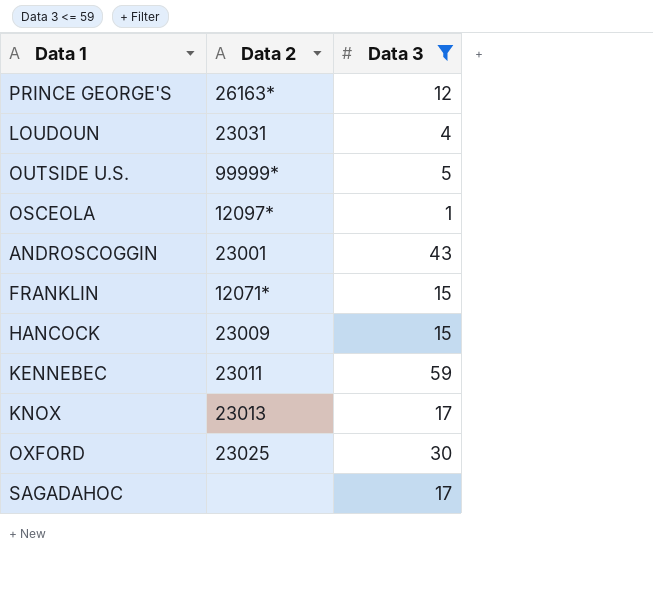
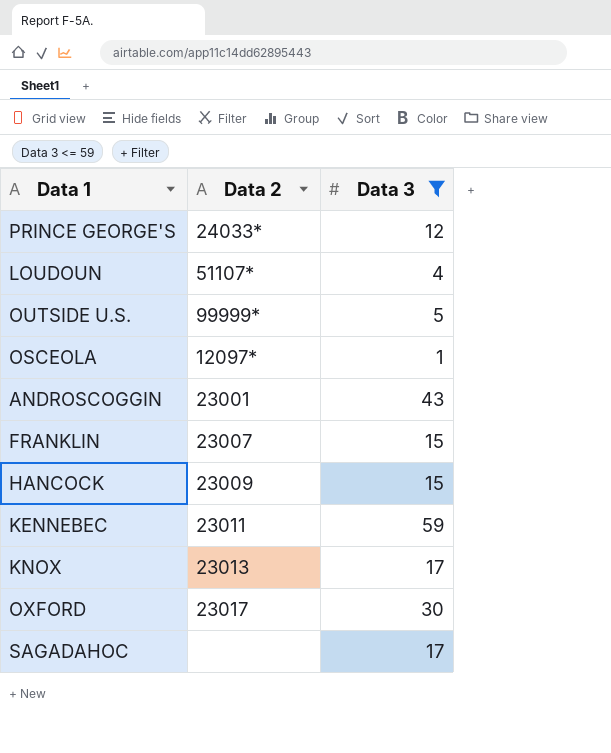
PRINCE GEORGE'S | Data 2: 26163* -> 24033*
LOUDOUN | Data 2: 23031 -> 51107*
FRANKLIN | Data 2: 12071* -> 23007
OXFORD | Data 2: 23025 -> 23017

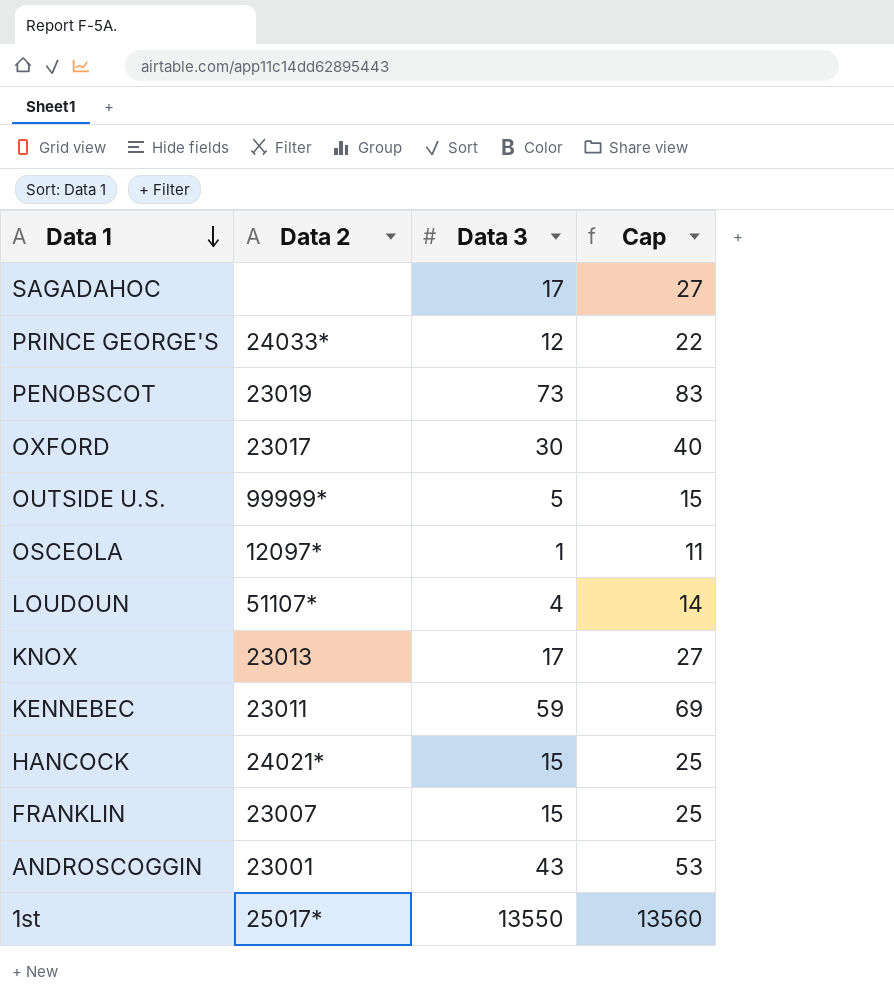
filter: Data 3 <= 59 -> none
row order: none -> Data 1 descending
column Cap | formula: none -> [Data 3] + 10
HANCOCK | Data 2: 23009 -> 24021*

